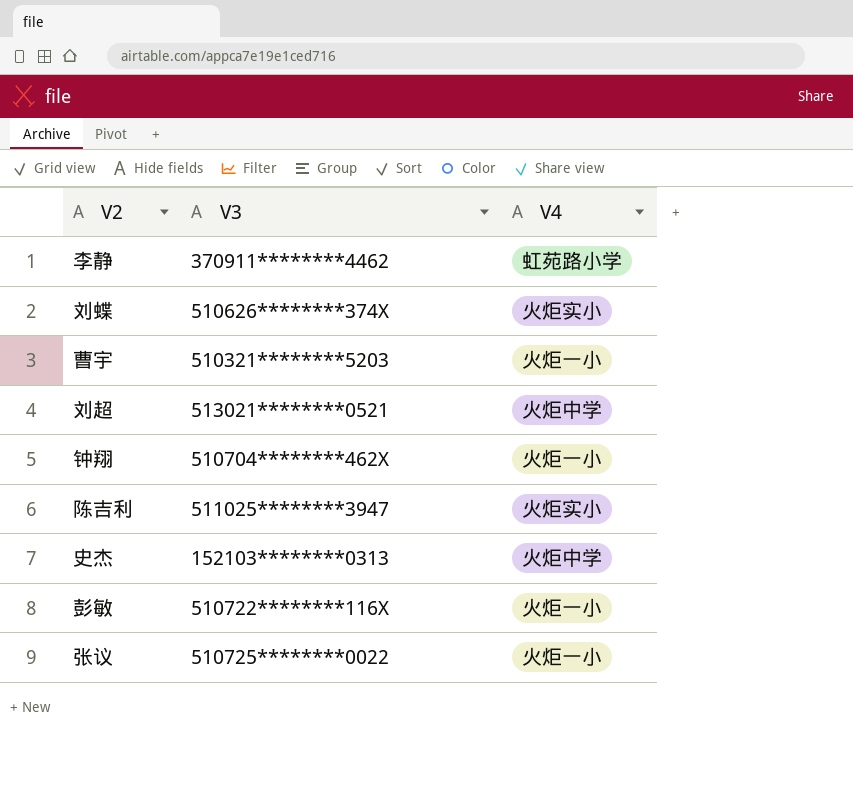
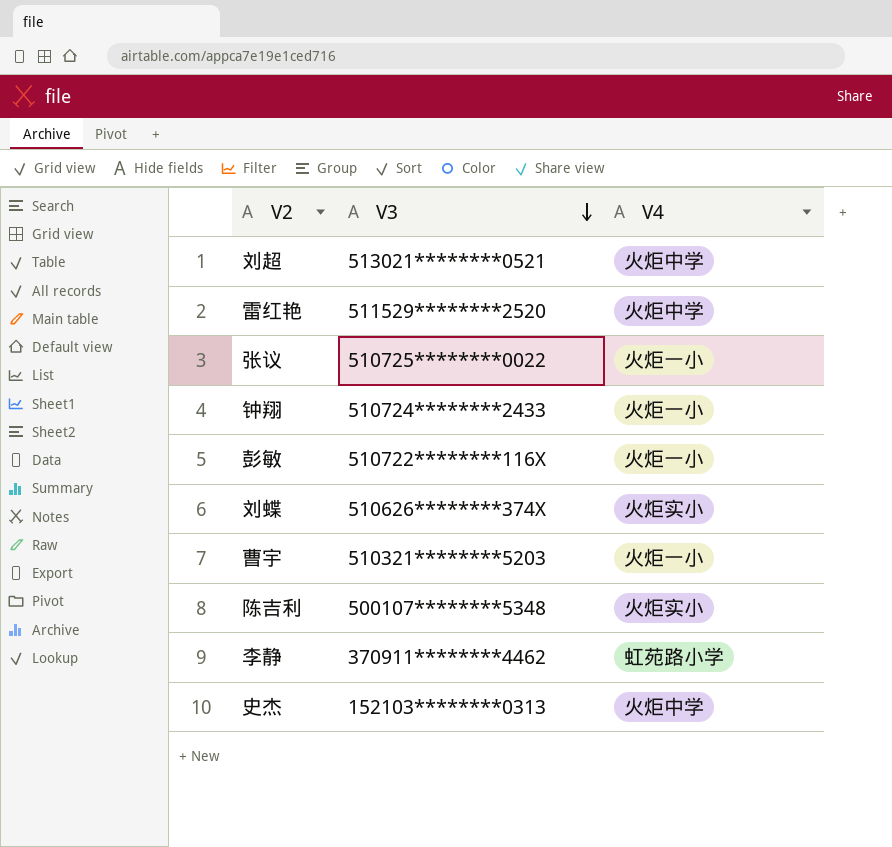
row order: none -> V3 descending
row 雷红艳: none -> 511529********2520 | 火炬中学
钟翔 | V3: 510704********462X -> 510724********2433
陈吉利 | V3: 511025********3947 -> 500107********5348

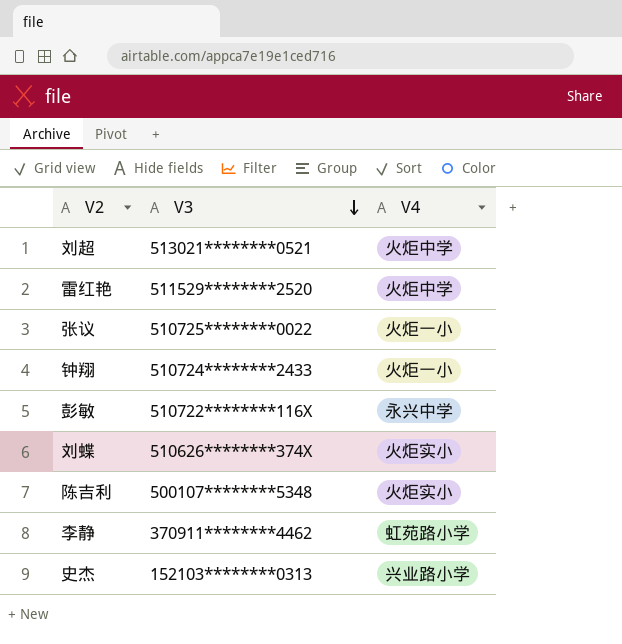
row 曹宇: 510321********5203 | 火炬一小 -> none
彭敏 | V4: 火炬一小 -> 永兴中学
史杰 | V4: 火炬中学 -> 兴业路小学

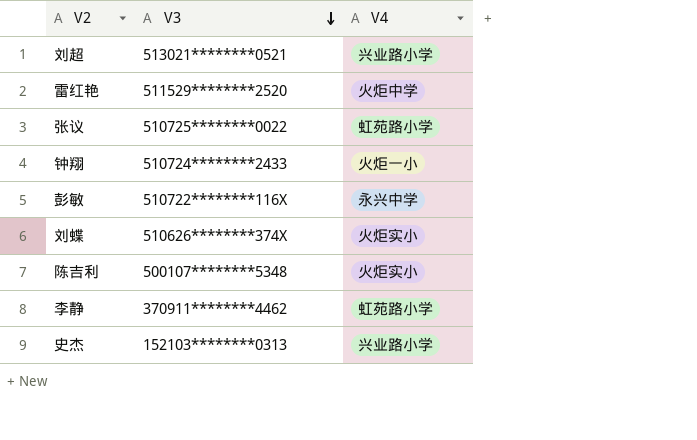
刘超 | V4: 火炬中学 -> 兴业路小学
张议 | V4: 火炬一小 -> 虹苑路小学

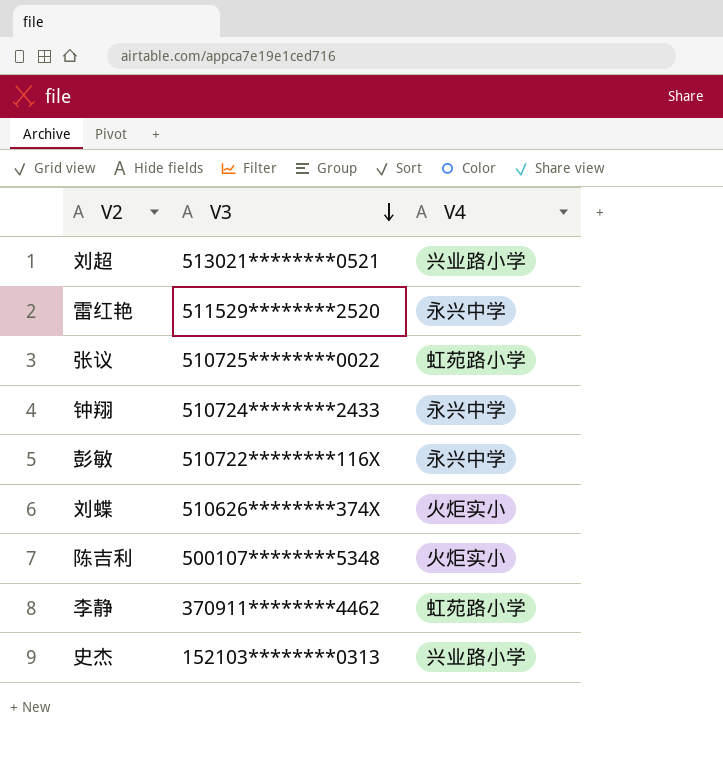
雷红艳 | V4: 火炬中学 -> 永兴中学
钟翔 | V4: 火炬一小 -> 永兴中学

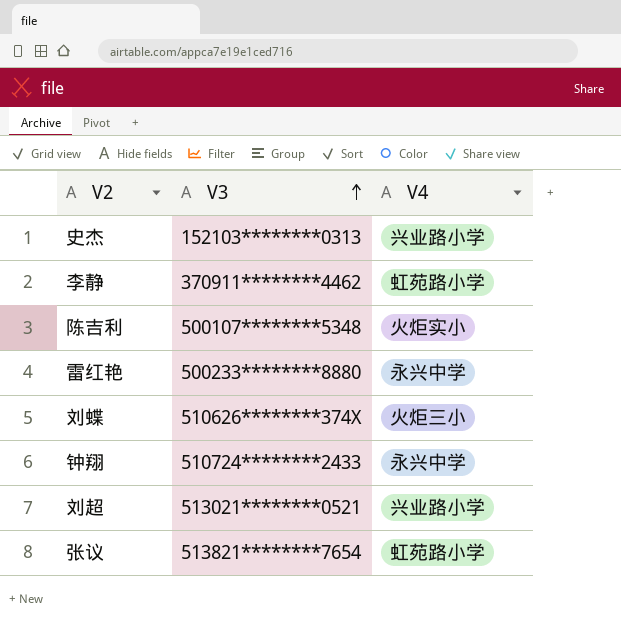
row order: V3 descending -> V3 ascending
row 彭敏: 510722********116X | 永兴中学 -> none
雷红艳 | V3: 511529********2520 -> 500233********8880
刘蝶 | V4: 火炬实小 -> 火炬三小
张议 | V3: 510725********0022 -> 513821********7654

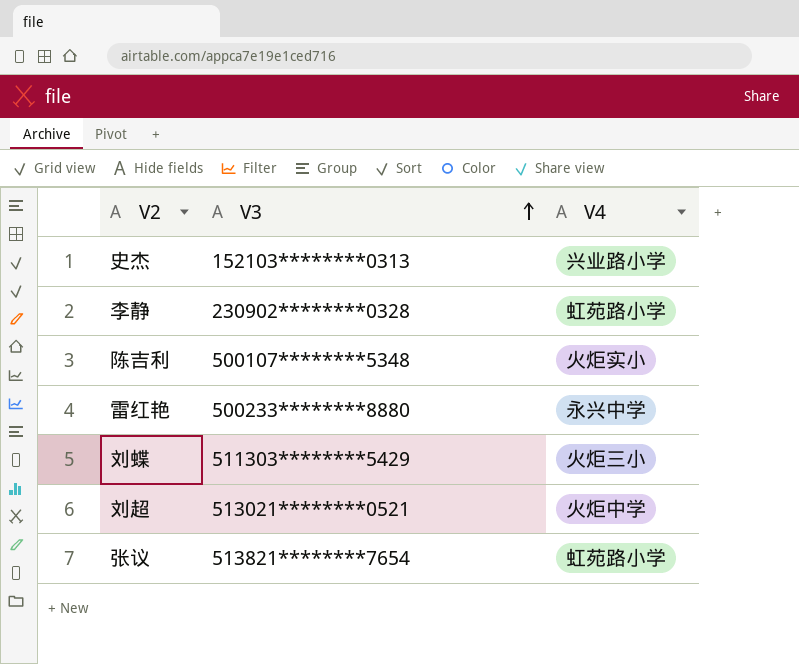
row 钟翔: 510724********2433 | 永兴中学 -> none
李静 | V3: 370911********4462 -> 230902********0328
刘蝶 | V3: 510626********374X -> 511303********5429
刘超 | V4: 兴业路小学 -> 火炬中学

